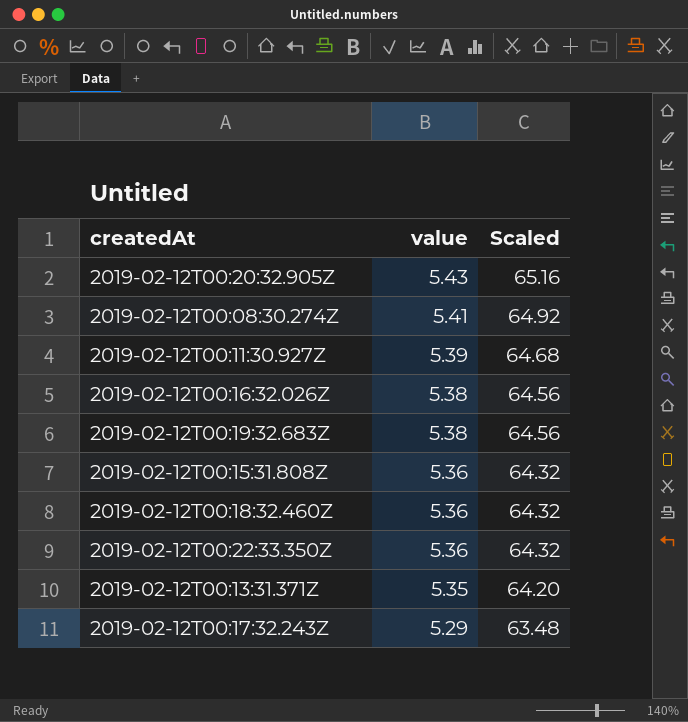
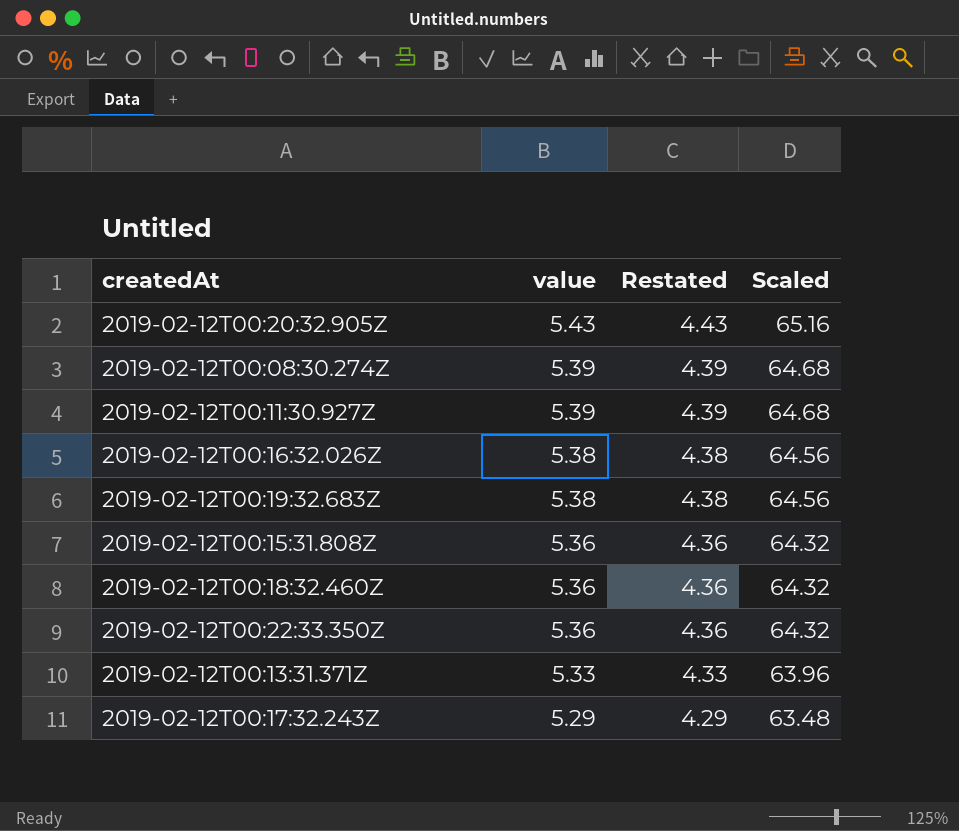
column Restated | formula: none -> [value] - 1
2019-02-12T00:08:30.274Z | value: 5.41 -> 5.39
2019-02-12T00:08:30.274Z | Scaled: 64.92 -> 64.68
2019-02-12T00:13:31.371Z | value: 5.35 -> 5.33
2019-02-12T00:13:31.371Z | Scaled: 64.20 -> 63.96

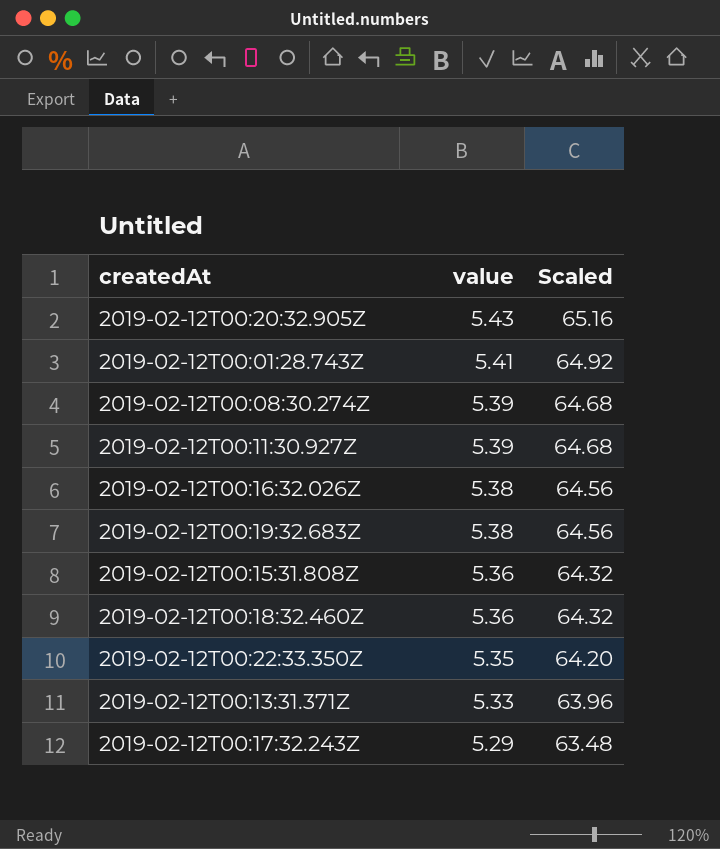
column Restated | formula: [value] - 1 -> none
row 2019-02-12T00:01:28.743Z: none -> 5.41 | 64.92
2019-02-12T00:22:33.350Z | value: 5.36 -> 5.35
2019-02-12T00:22:33.350Z | Scaled: 64.32 -> 64.20

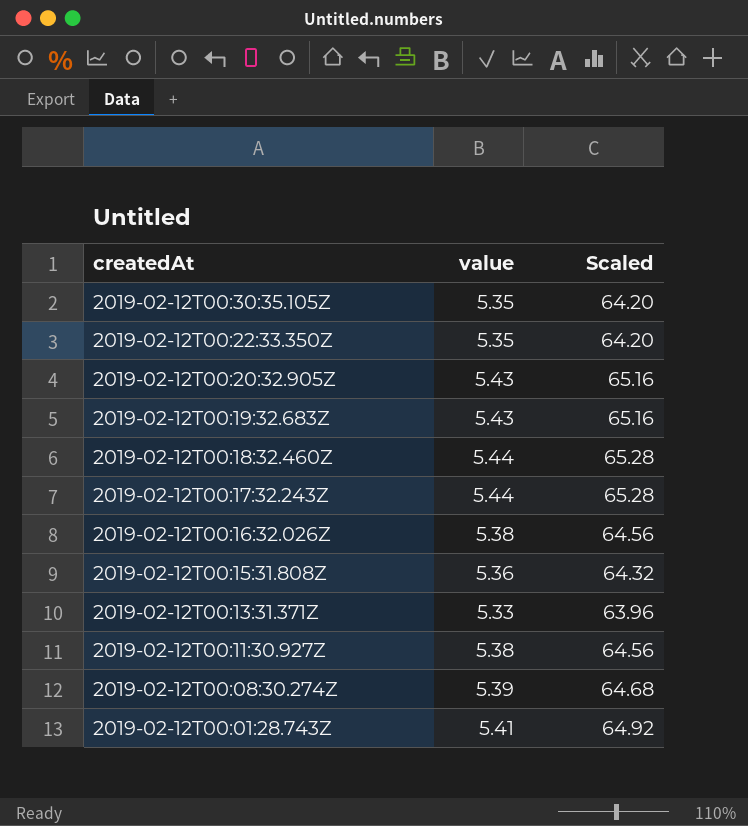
row order: value descending -> createdAt descending
row 2019-02-12T00:30:35.105Z: none -> 5.35 | 64.20
2019-02-12T00:19:32.683Z | value: 5.38 -> 5.43
2019-02-12T00:19:32.683Z | Scaled: 64.56 -> 65.16
2019-02-12T00:18:32.460Z | value: 5.36 -> 5.44
2019-02-12T00:18:32.460Z | Scaled: 64.32 -> 65.28
2019-02-12T00:17:32.243Z | value: 5.29 -> 5.44
2019-02-12T00:17:32.243Z | Scaled: 63.48 -> 65.28
2019-02-12T00:11:30.927Z | value: 5.39 -> 5.38
2019-02-12T00:11:30.927Z | Scaled: 64.68 -> 64.56

